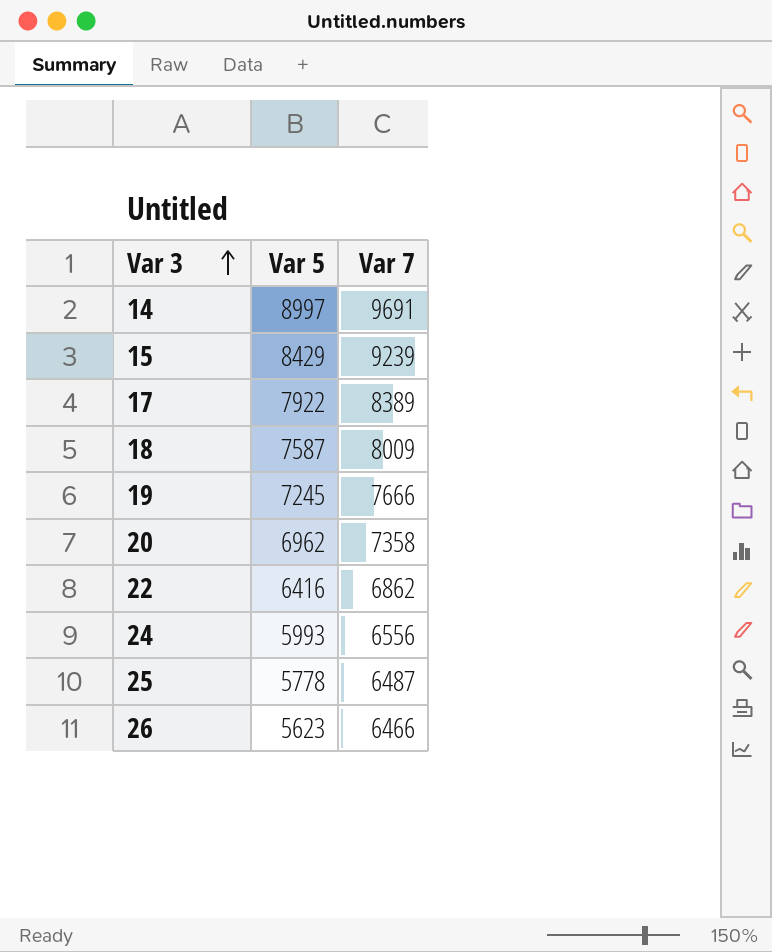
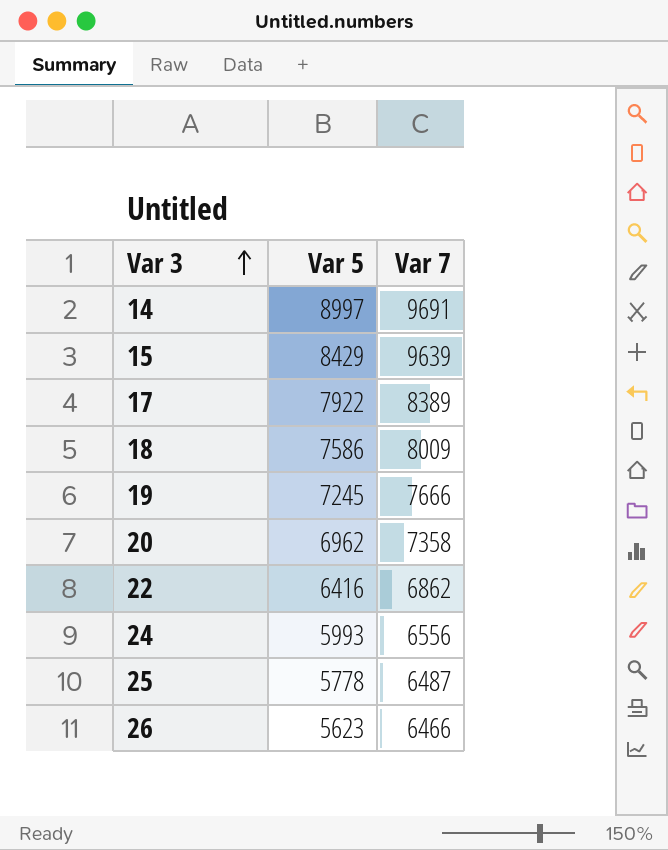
15 | Var 7: 9239 -> 9639
18 | Var 5: 7587 -> 7586

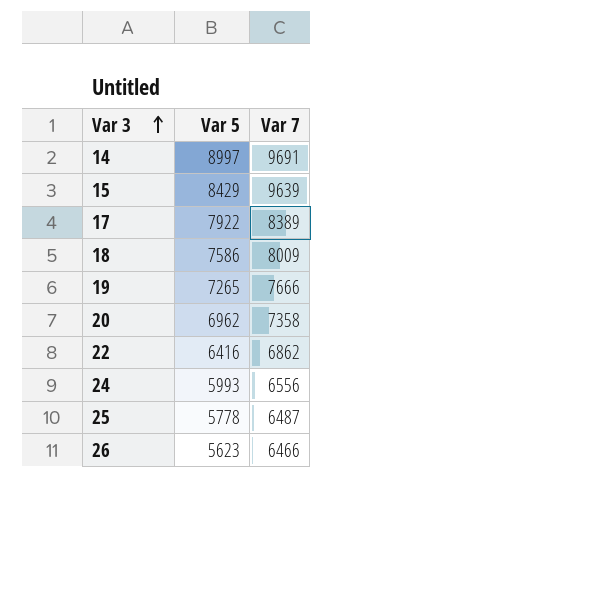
19 | Var 5: 7245 -> 7265

